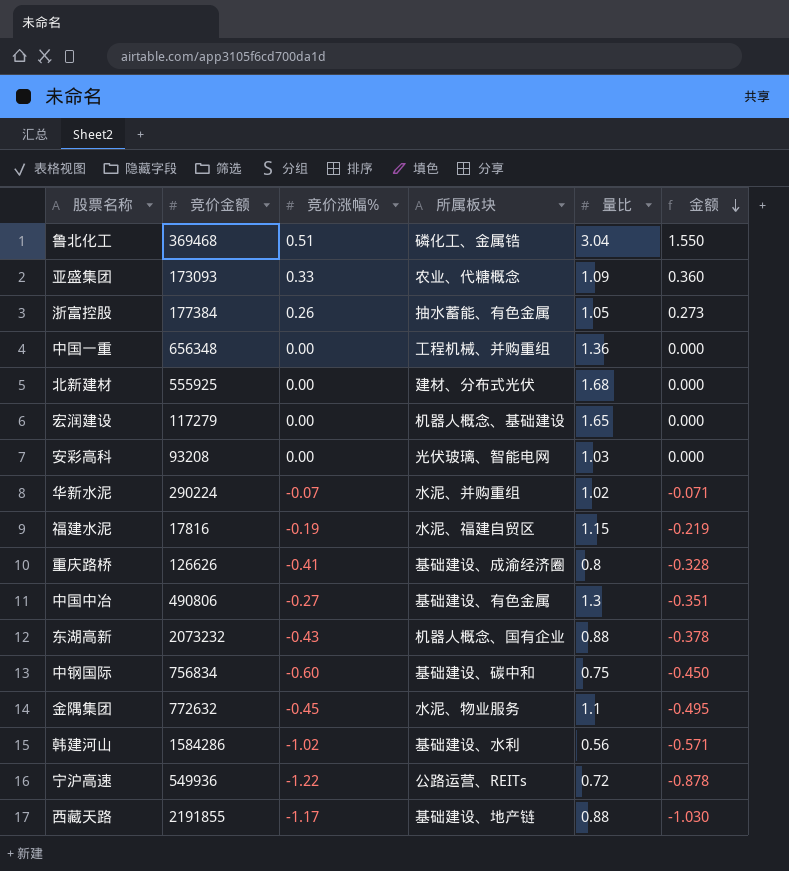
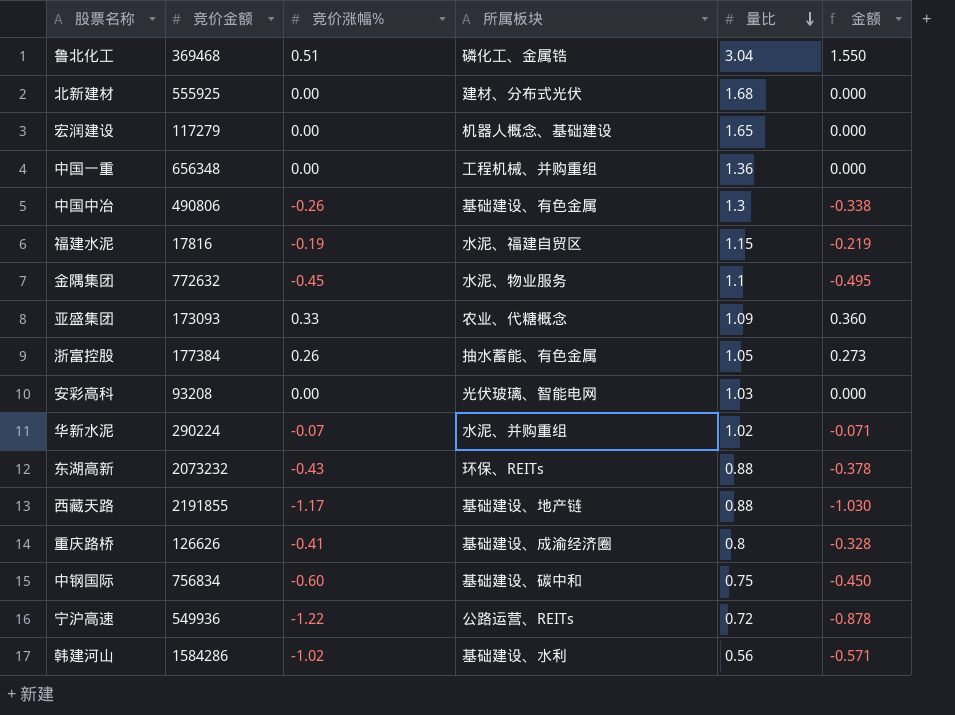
row order: 金额 descending -> 量比 descending
中国中冶 | 竞价涨幅%: -0.27 -> -0.26
中国中冶 | 金额: -0.351 -> -0.338
东湖高新 | 所属板块: 机器人概念、国有企业 -> 环保、REITs

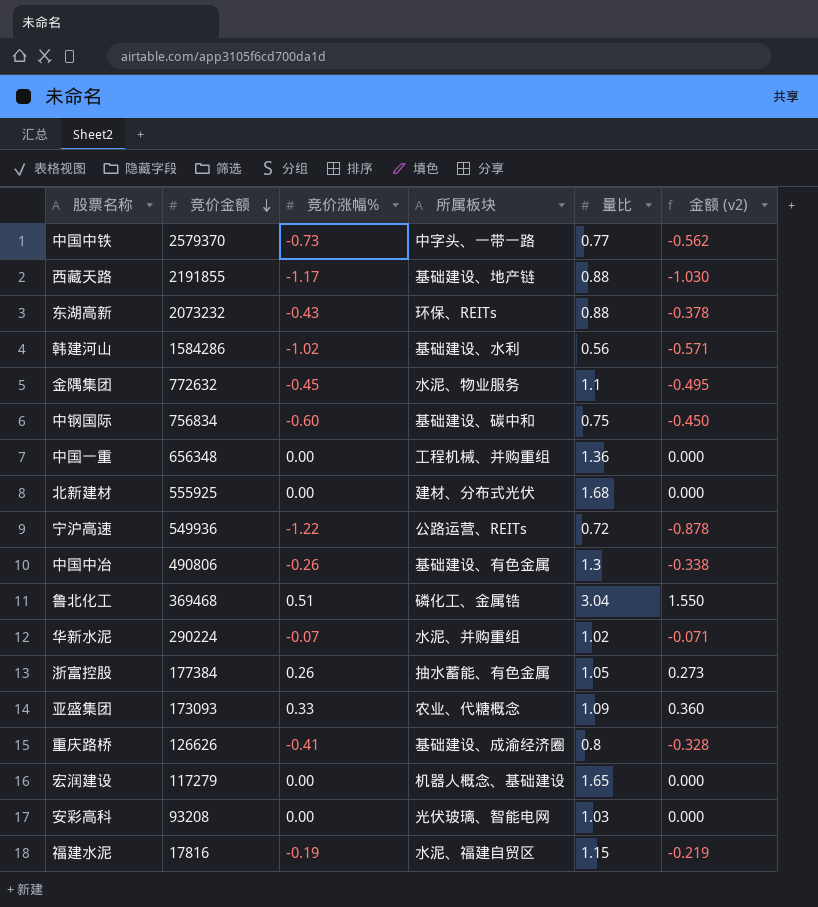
row order: 量比 descending -> 竞价金额 descending
column name: 金额 -> 金额 (v2)
row 中国中铁: none -> 2579370 | -0.73 | 中字头、一带一路 | 0.77 | -0.562

